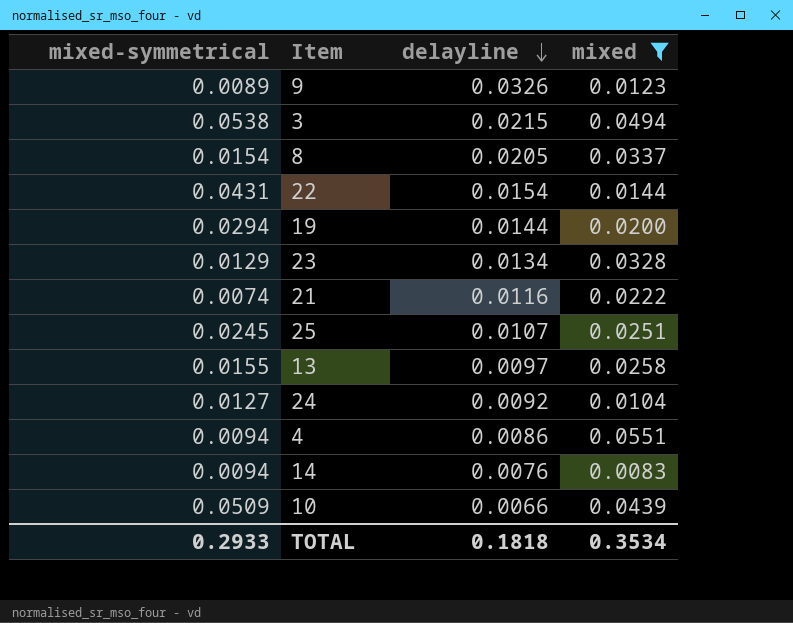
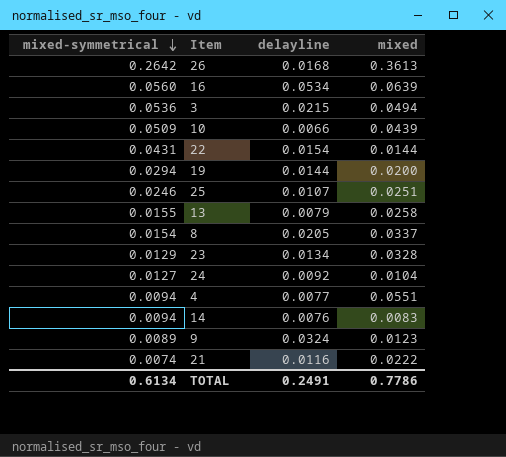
filter: mixed <= 0.0551 -> none
row order: delayline descending -> mixed-symmetrical descending
3 | mixed-symmetrical: 0.0538 -> 0.0536
25 | mixed-symmetrical: 0.0245 -> 0.0246
13 | delayline: 0.0097 -> 0.0079
4 | delayline: 0.0086 -> 0.0077
9 | delayline: 0.0326 -> 0.0324
TOTAL | mixed-symmetrical: 0.2933 -> 0.6134
TOTAL | delayline: 0.1818 -> 0.2491
TOTAL | mixed: 0.3534 -> 0.7786

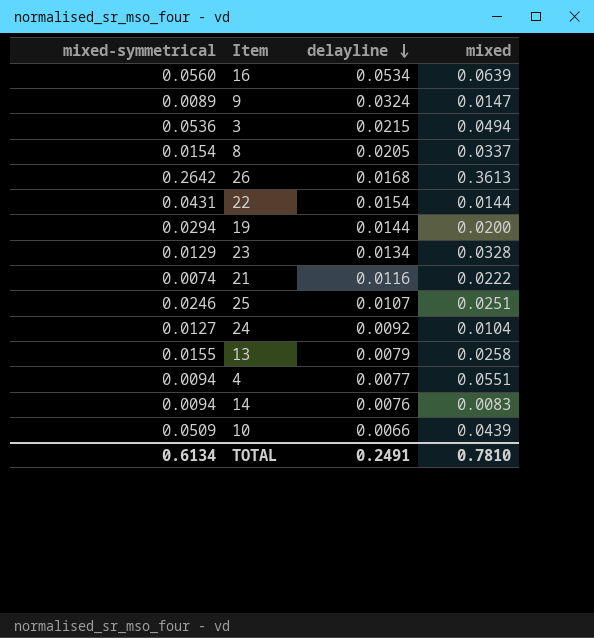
row order: mixed-symmetrical descending -> delayline descending
9 | mixed: 0.0123 -> 0.0147
TOTAL | mixed: 0.7786 -> 0.7810

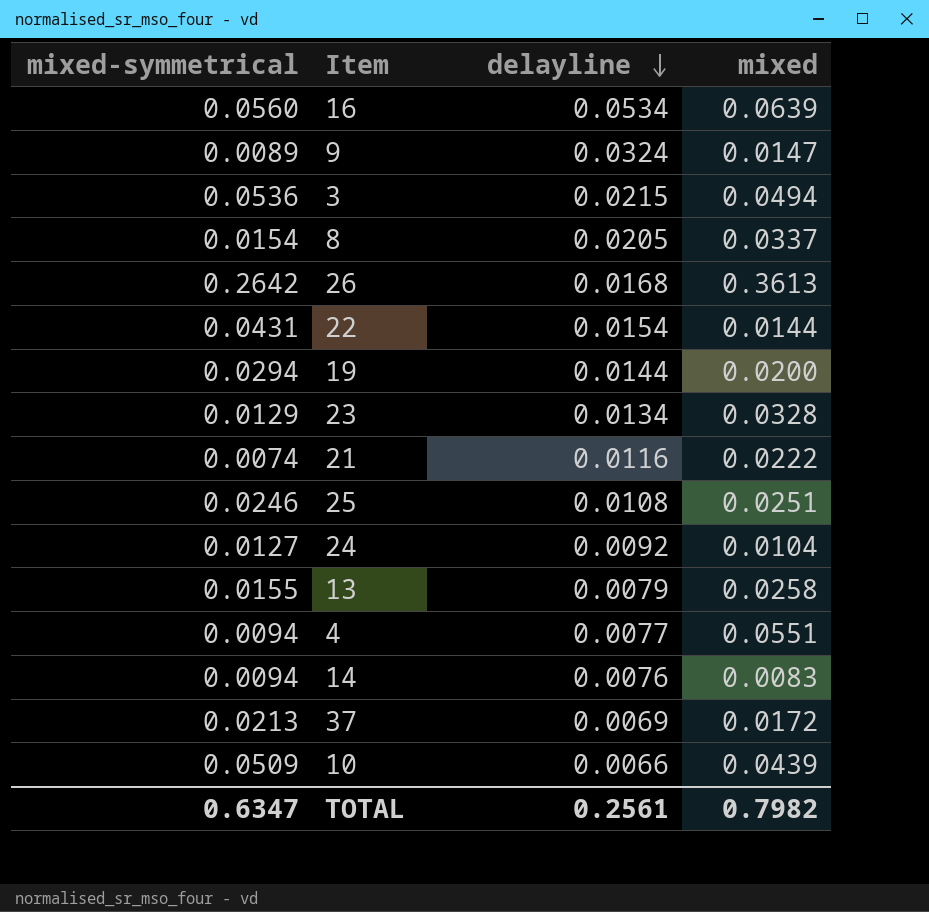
25 | delayline: 0.0107 -> 0.0108
row 37: none -> 0.0213 | 0.0069 | 0.0172
TOTAL | mixed-symmetrical: 0.6134 -> 0.6347
TOTAL | delayline: 0.2491 -> 0.2561
TOTAL | mixed: 0.7810 -> 0.7982

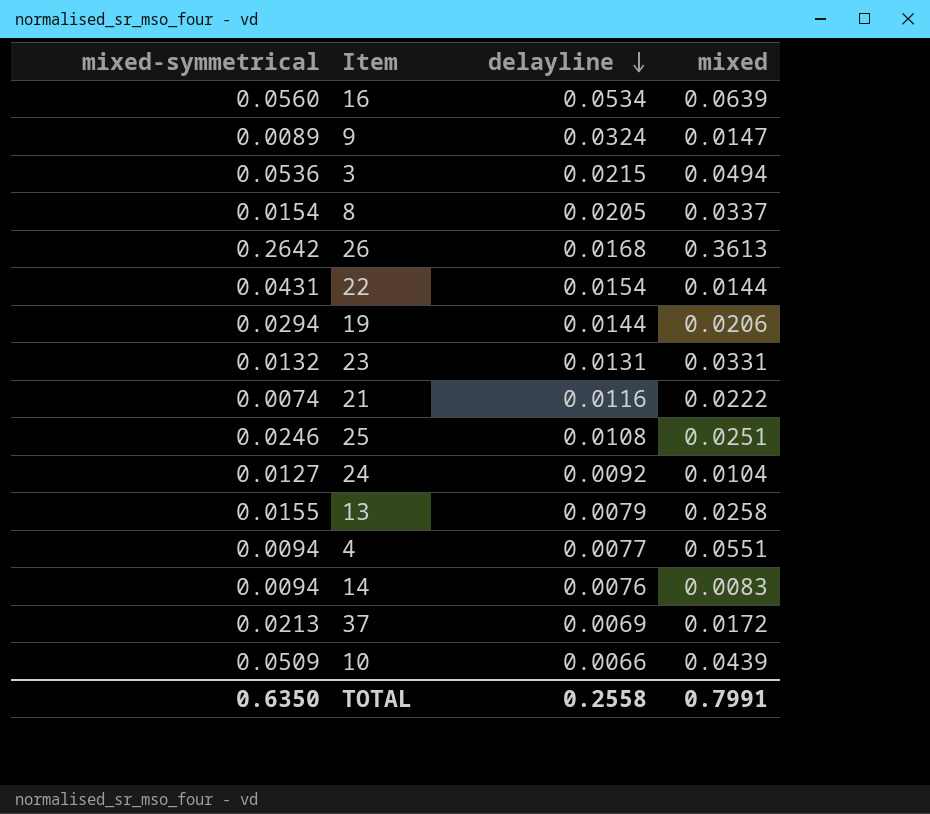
19 | mixed: 0.0200 -> 0.0206
23 | mixed-symmetrical: 0.0129 -> 0.0132
23 | delayline: 0.0134 -> 0.0131
23 | mixed: 0.0328 -> 0.0331
TOTAL | mixed-symmetrical: 0.6347 -> 0.6350
TOTAL | delayline: 0.2561 -> 0.2558
TOTAL | mixed: 0.7982 -> 0.7991

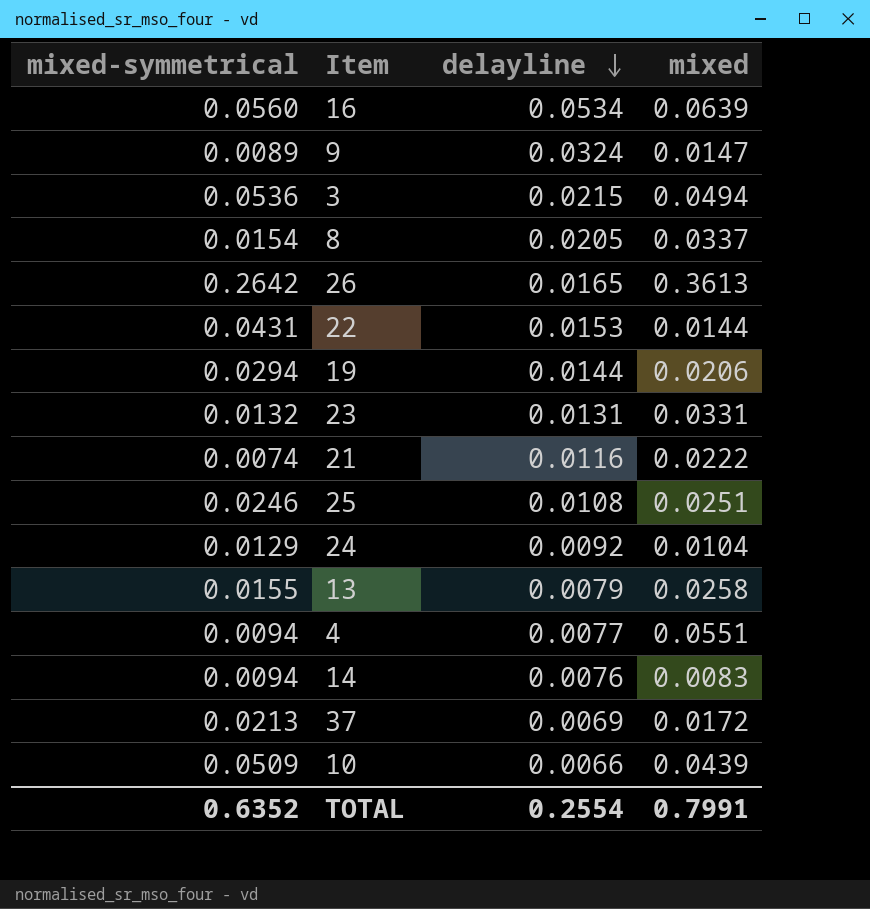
26 | delayline: 0.0168 -> 0.0165
22 | delayline: 0.0154 -> 0.0153
24 | mixed-symmetrical: 0.0127 -> 0.0129
TOTAL | mixed-symmetrical: 0.6350 -> 0.6352
TOTAL | delayline: 0.2558 -> 0.2554

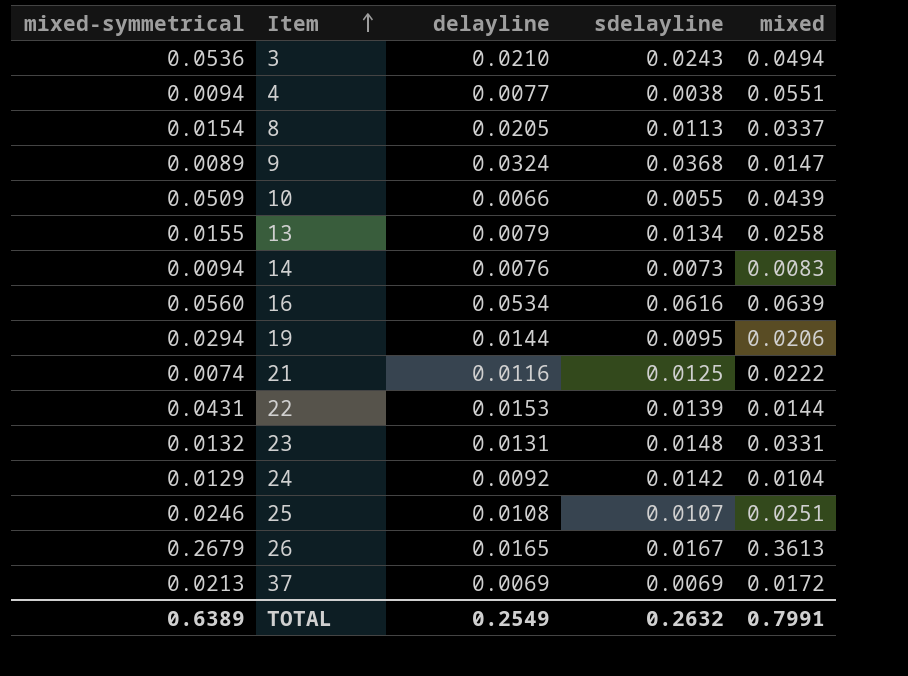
row order: delayline descending -> Item ascending
column sdelayline | position: none -> 4
3 | delayline: 0.0215 -> 0.0210
26 | mixed-symmetrical: 0.2642 -> 0.2679
TOTAL | mixed-symmetrical: 0.6352 -> 0.6389
TOTAL | delayline: 0.2554 -> 0.2549

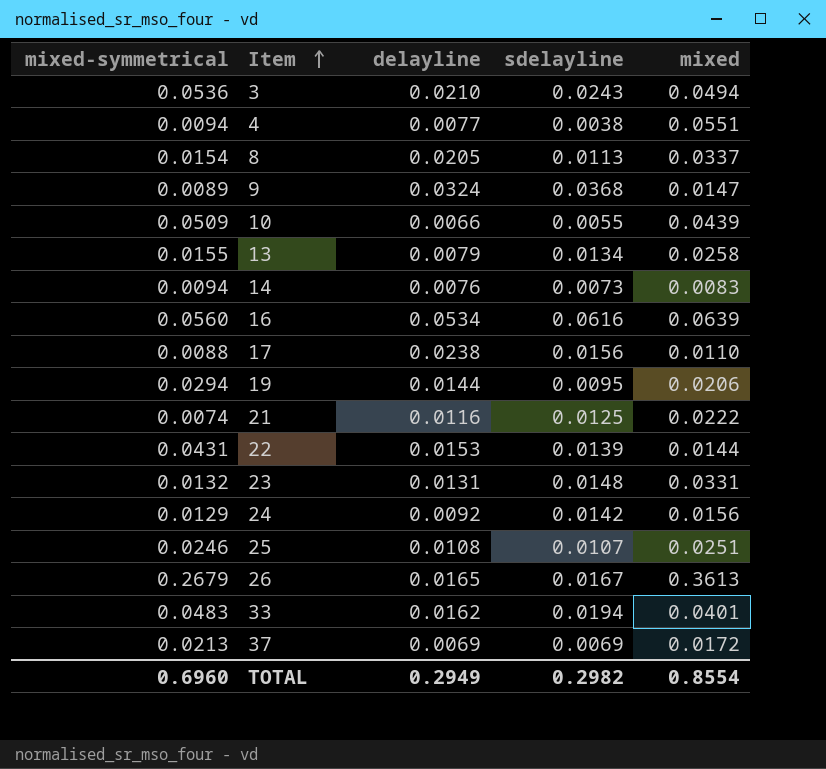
row 17: none -> 0.0088 | 0.0238 | 0.0156 | 0.0110
24 | mixed: 0.0104 -> 0.0156
row 33: none -> 0.0483 | 0.0162 | 0.0194 | 0.0401
TOTAL | mixed-symmetrical: 0.6389 -> 0.6960
TOTAL | delayline: 0.2549 -> 0.2949
TOTAL | sdelayline: 0.2632 -> 0.2982
TOTAL | mixed: 0.7991 -> 0.8554

